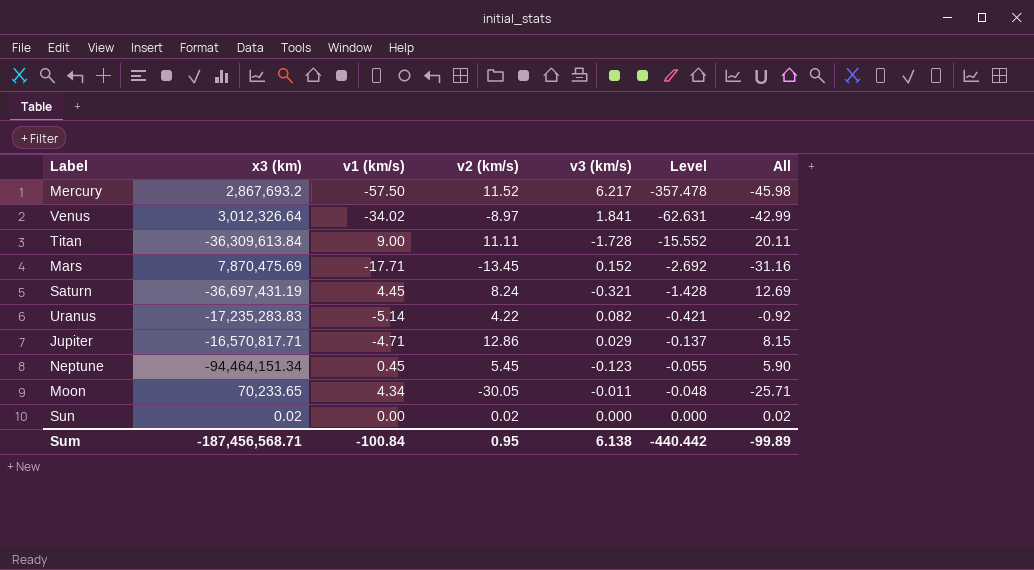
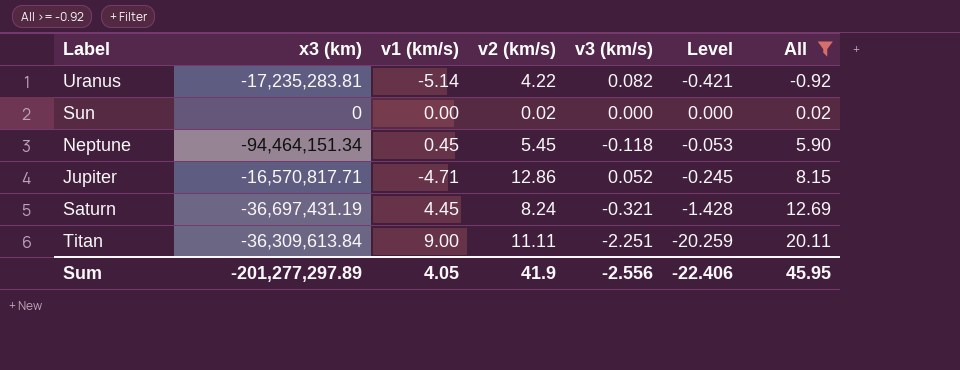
filter: none -> All >= -0.92
row order: Level ascending -> All ascending
Uranus | x3 (km): -17,235,283.83 -> -17,235,283.81
Sun | x3 (km): 0.02 -> 0
Neptune | v3 (km/s): -0.123 -> -0.118
Neptune | Level: -0.055 -> -0.053
Jupiter | v3 (km/s): 0.029 -> 0.052
Jupiter | Level: -0.137 -> -0.245
Titan | v3 (km/s): -1.728 -> -2.251
Titan | Level: -15.552 -> -20.259
Sum | x3 (km): -187,456,568.71 -> -201,277,297.89
Sum | v1 (km/s): -100.84 -> 4.05
Sum | v2 (km/s): 0.95 -> 41.9
Sum | v3 (km/s): 6.138 -> -2.556
Sum | Level: -440.442 -> -22.406
Sum | All: -99.89 -> 45.95

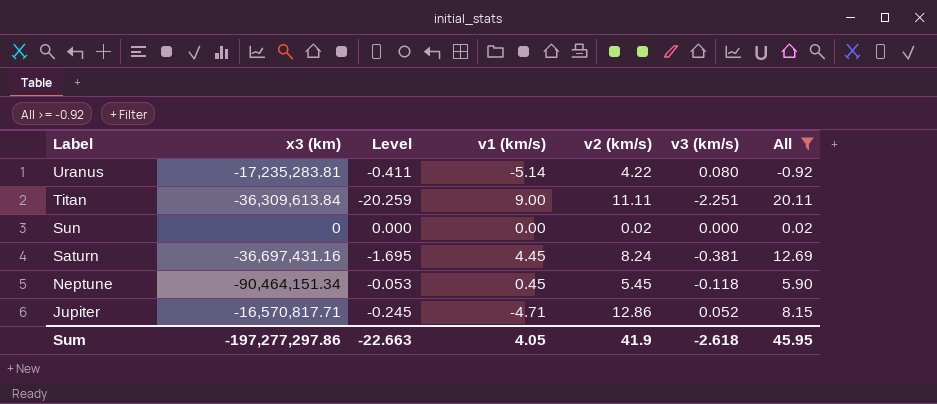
row order: All ascending -> Label descending
column Level | position: 6 -> 3
Uranus | Level: -0.421 -> -0.411
Uranus | v3 (km/s): 0.082 -> 0.080
Saturn | x3 (km): -36,697,431.19 -> -36,697,431.16
Saturn | Level: -1.428 -> -1.695
Saturn | v3 (km/s): -0.321 -> -0.381
Neptune | x3 (km): -94,464,151.34 -> -90,464,151.34
Sum | x3 (km): -201,277,297.89 -> -197,277,297.86
Sum | Level: -22.406 -> -22.663
Sum | v3 (km/s): -2.556 -> -2.618

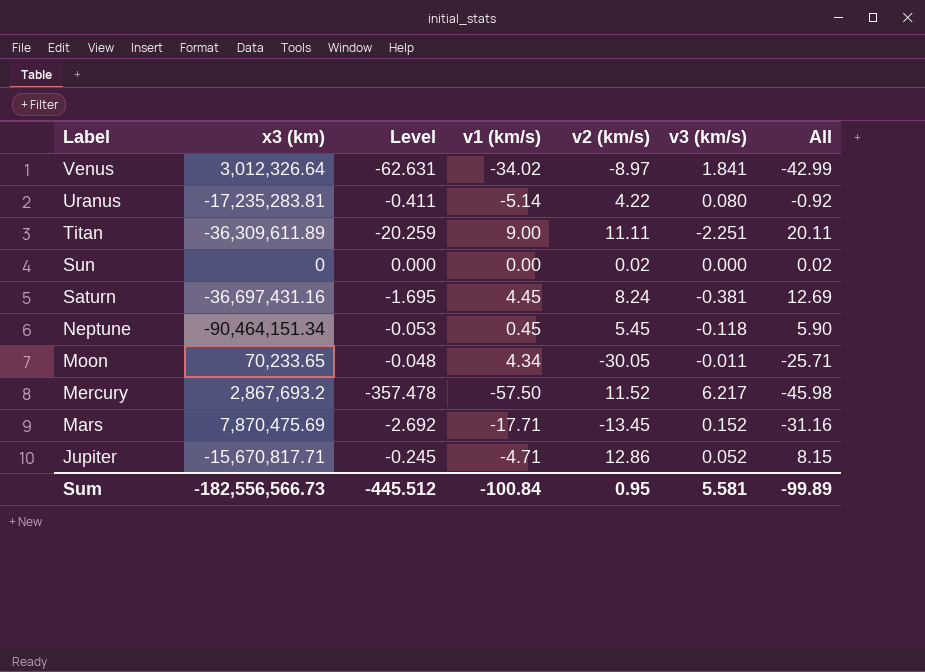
filter: All >= -0.92 -> none
Titan | x3 (km): -36,309,613.84 -> -36,309,611.89
Jupiter | x3 (km): -16,570,817.71 -> -15,670,817.71
Sum | x3 (km): -197,277,297.86 -> -182,556,566.73
Sum | Level: -22.663 -> -445.512
Sum | v1 (km/s): 4.05 -> -100.84
Sum | v2 (km/s): 41.9 -> 0.95
Sum | v3 (km/s): -2.618 -> 5.581
Sum | All: 45.95 -> -99.89

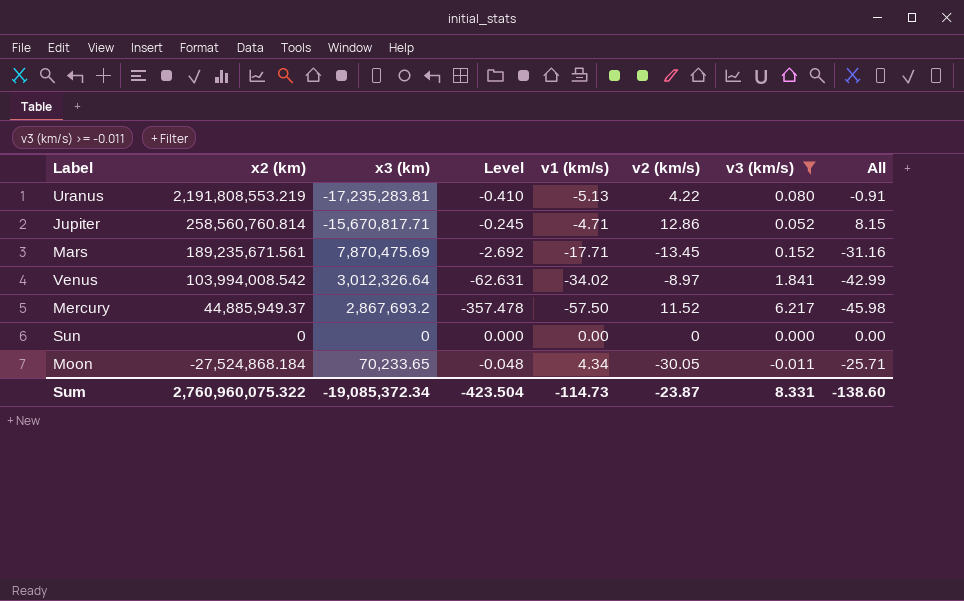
filter: none -> v3 (km/s) >= -0.011
row order: Label descending -> x2 (km) descending
column x2 (km) | position: none -> 2
Uranus | Level: -0.411 -> -0.410
Uranus | v1 (km/s): -5.14 -> -5.13
Uranus | All: -0.92 -> -0.91
Sun | v2 (km/s): 0.02 -> 0
Sun | All: 0.02 -> 0.00
Sum | x3 (km): -182,556,566.73 -> -19,085,372.34
Sum | Level: -445.512 -> -423.504
Sum | v1 (km/s): -100.84 -> -114.73
Sum | v2 (km/s): 0.95 -> -23.87
Sum | v3 (km/s): 5.581 -> 8.331
Sum | All: -99.89 -> -138.60

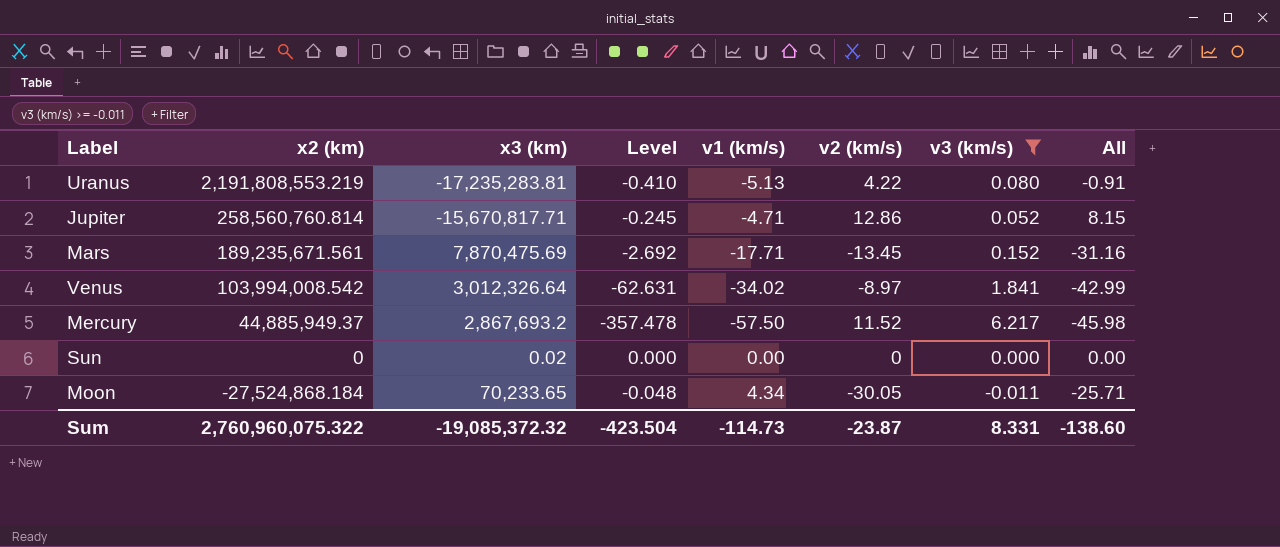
Sun | x3 (km): 0 -> 0.02
Sum | x3 (km): -19,085,372.34 -> -19,085,372.32

